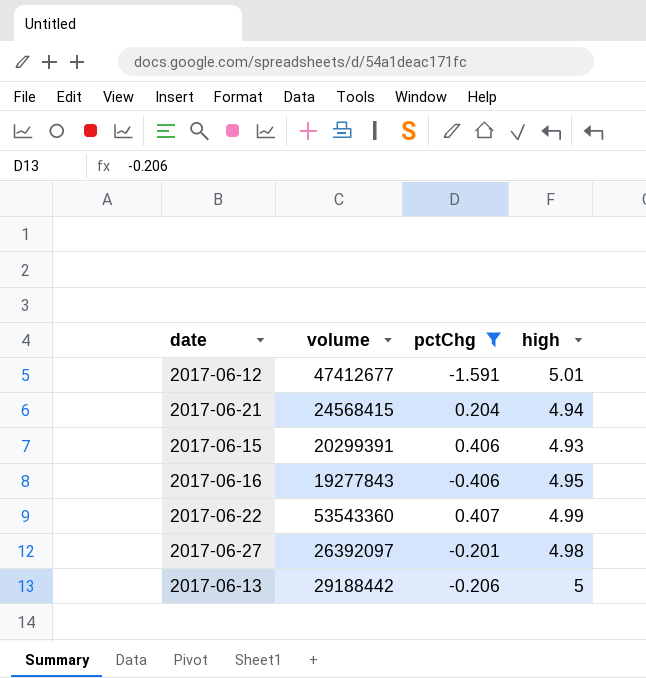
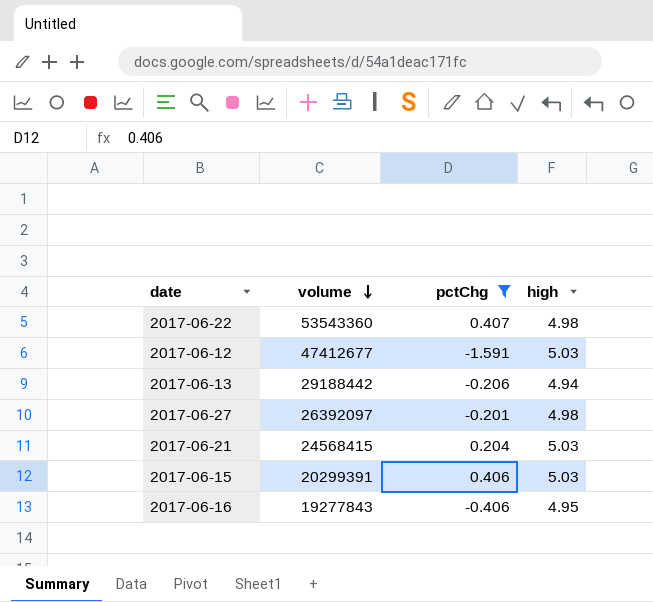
row order: none -> volume descending
2017-06-22 | high: 4.99 -> 4.98
2017-06-12 | high: 5.01 -> 5.03
2017-06-13 | high: 5 -> 4.94
2017-06-21 | high: 4.94 -> 5.03
2017-06-15 | high: 4.93 -> 5.03

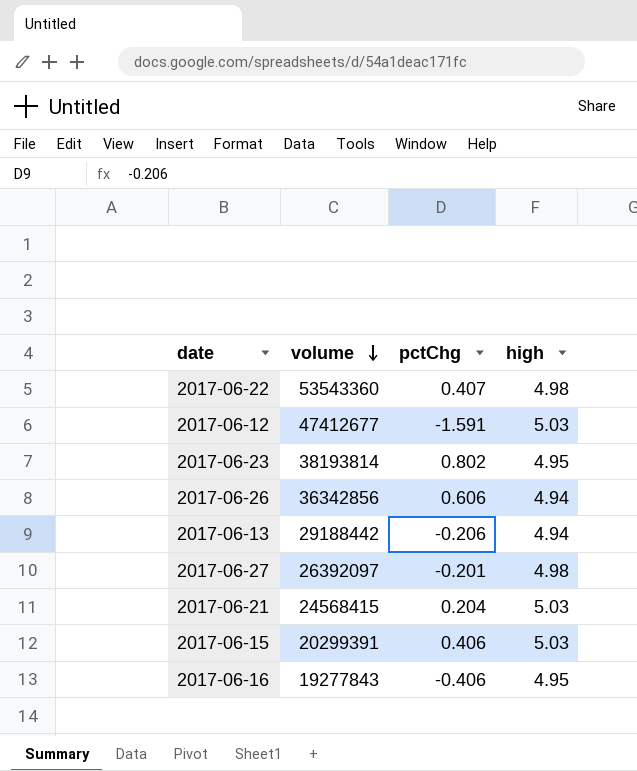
filter: pctChg <= 0.407 -> none

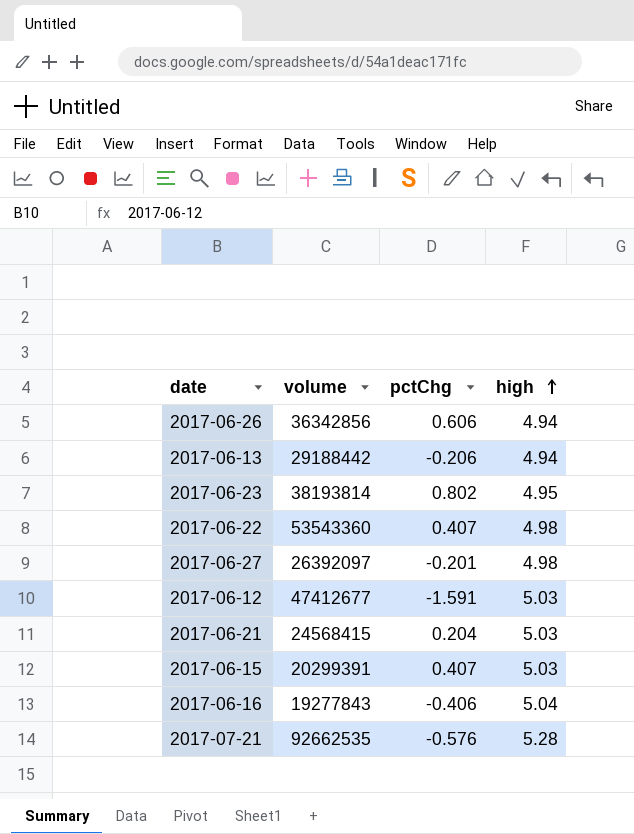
row order: volume descending -> high ascending
2017-06-15 | pctChg: 0.406 -> 0.407
2017-06-16 | high: 4.95 -> 5.04
row 2017-07-21: none -> 92662535 | -0.576 | 5.28

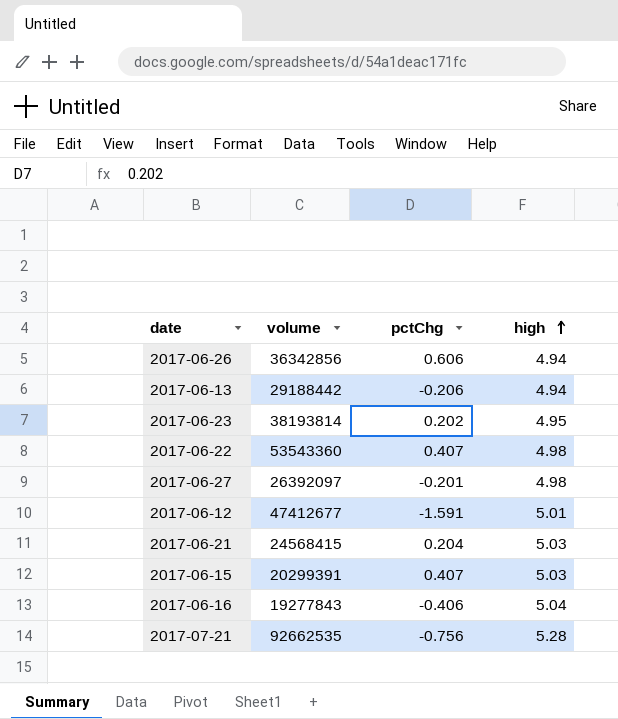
2017-06-23 | pctChg: 0.802 -> 0.202
2017-06-12 | high: 5.03 -> 5.01
2017-07-21 | pctChg: -0.576 -> -0.756

